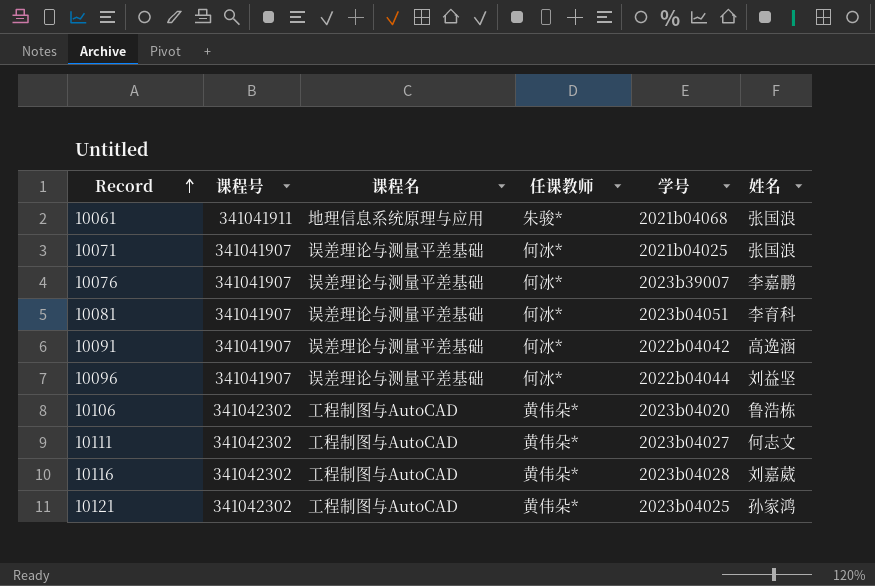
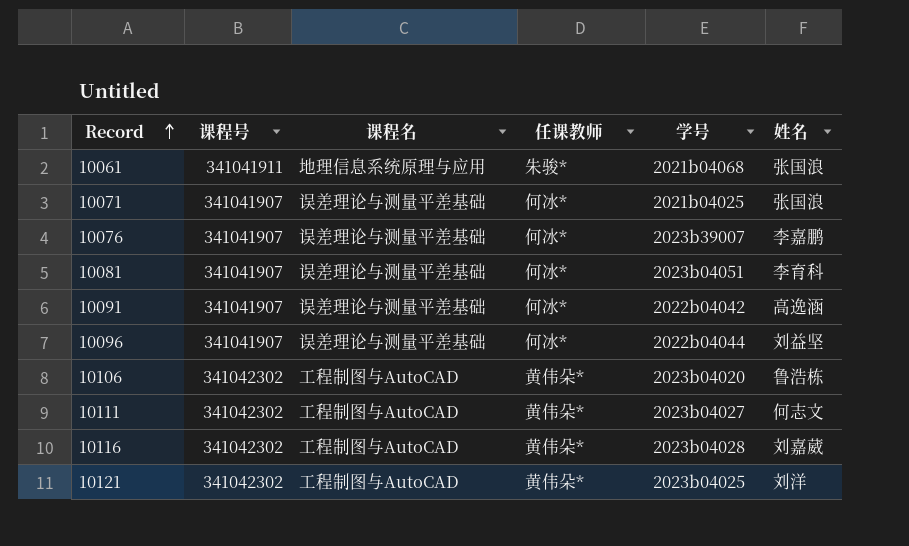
10121 | 姓名: 孙家鸿 -> 刘洋

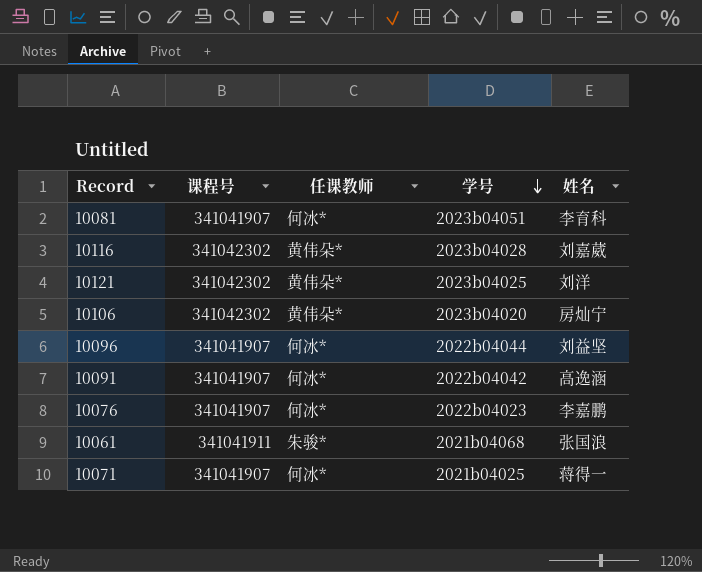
row order: Record ascending -> 学号 descending
column 课程名 | position: 3 -> none
row 10111: 341042302 | 工程制图与AutoCAD | 黄伟朵* | 2023b04027 | 何志文 -> none
10106 | 姓名: 鲁浩栋 -> 房灿宁
10076 | 学号: 2023b39007 -> 2022b04023
10071 | 姓名: 张国浪 -> 蒋得一

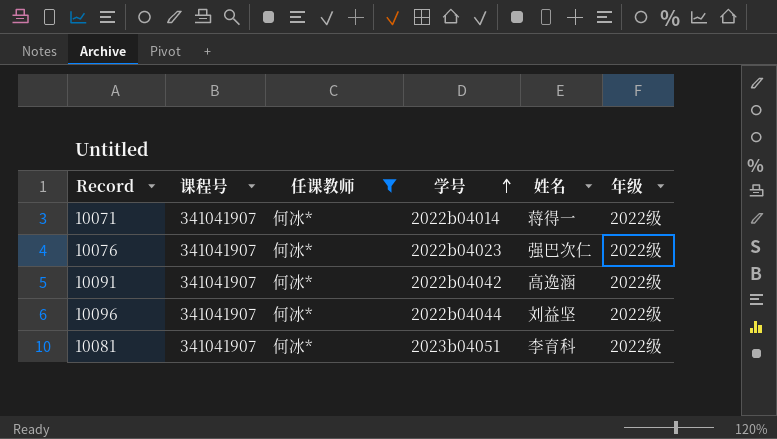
filter: none -> 任课教师 = 何冰*
row order: 学号 descending -> 学号 ascending
column 年级 | position: none -> 6
10071 | 学号: 2021b04025 -> 2022b04014
10076 | 姓名: 李嘉鹏 -> 强巴次仁

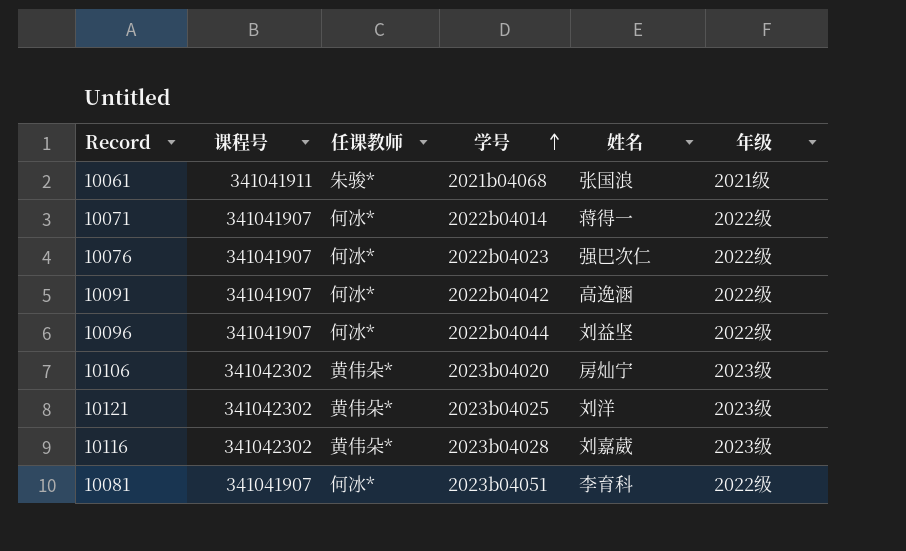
filter: 任课教师 = 何冰* -> none

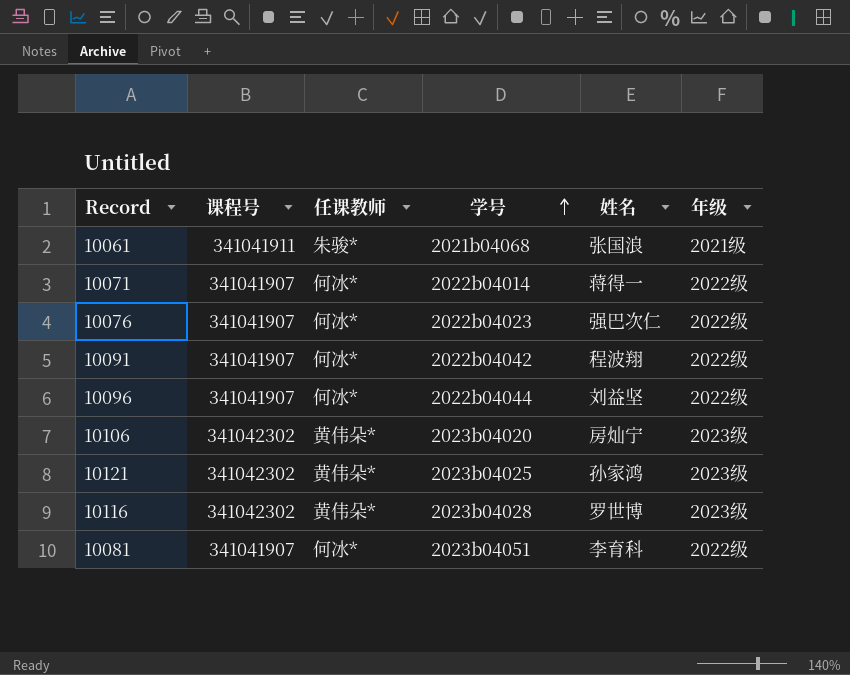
10091 | 姓名: 高逸涵 -> 程波翔
10121 | 姓名: 刘洋 -> 孙家鸿
10116 | 姓名: 刘嘉葳 -> 罗世博

